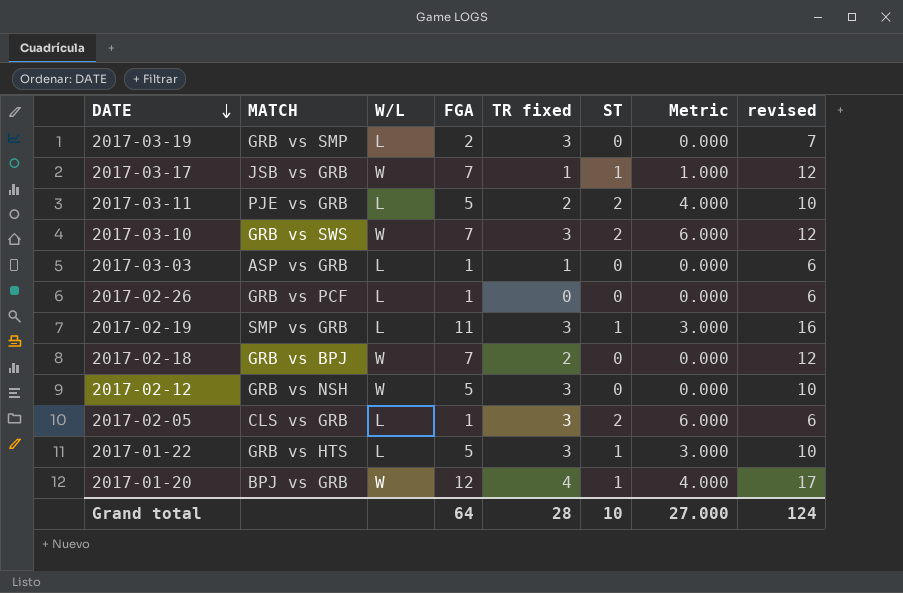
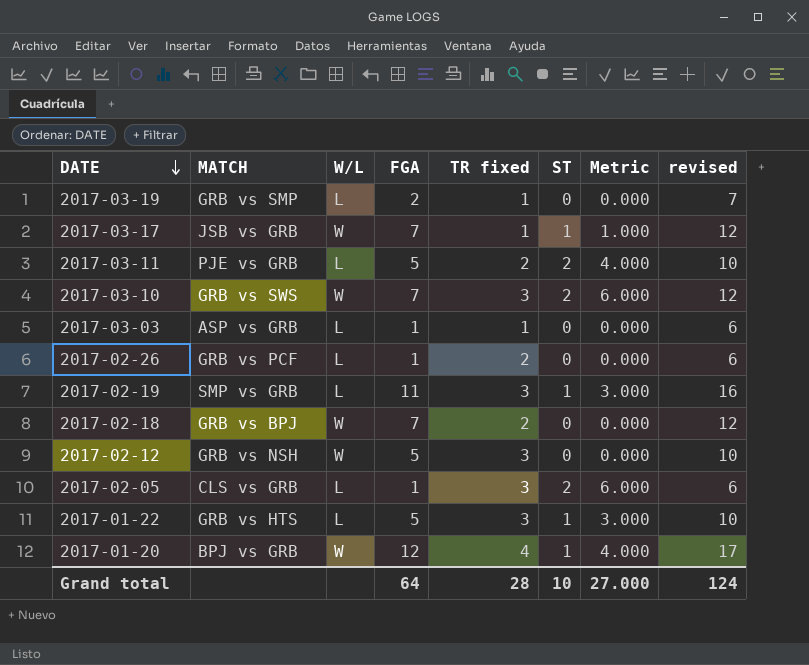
2017-03-19 | TR fixed: 3 -> 1
2017-02-26 | TR fixed: 0 -> 2

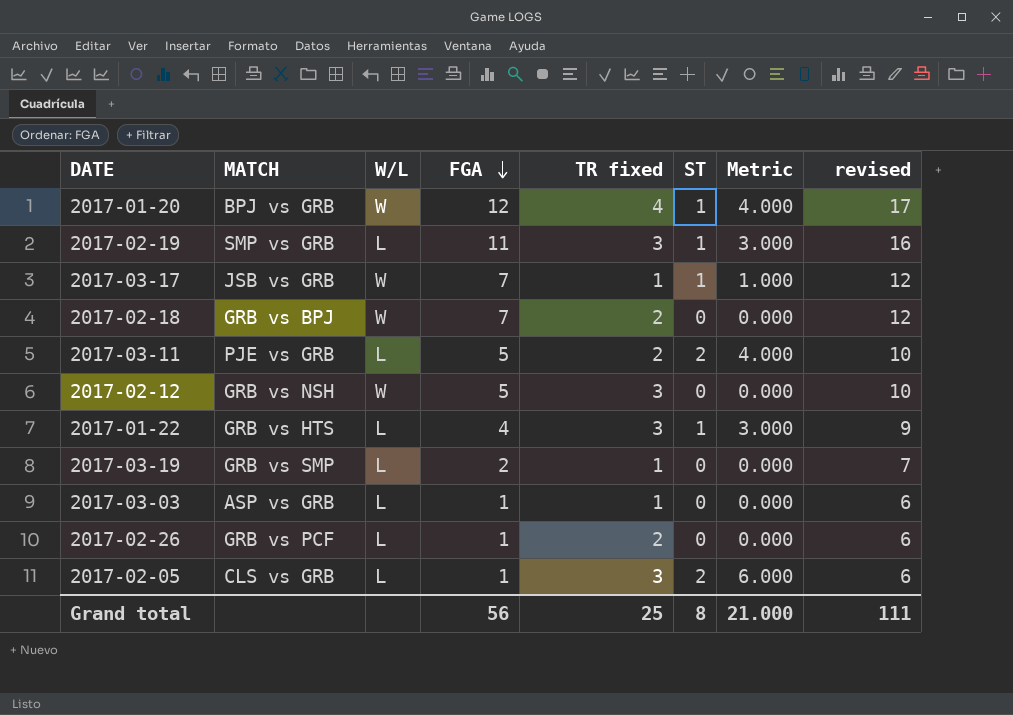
row order: DATE descending -> FGA descending
row 2017-03-10: GRB vs SWS | W | 7 | 3 | 2 | 6.000 | 12 -> none
2017-01-22 | FGA: 5 -> 4
2017-01-22 | revised: 10 -> 9
Grand total | FGA: 64 -> 56
Grand total | TR fixed: 28 -> 25
Grand total | ST: 10 -> 8
Grand total | Metric: 27.000 -> 21.000
Grand total | revised: 124 -> 111

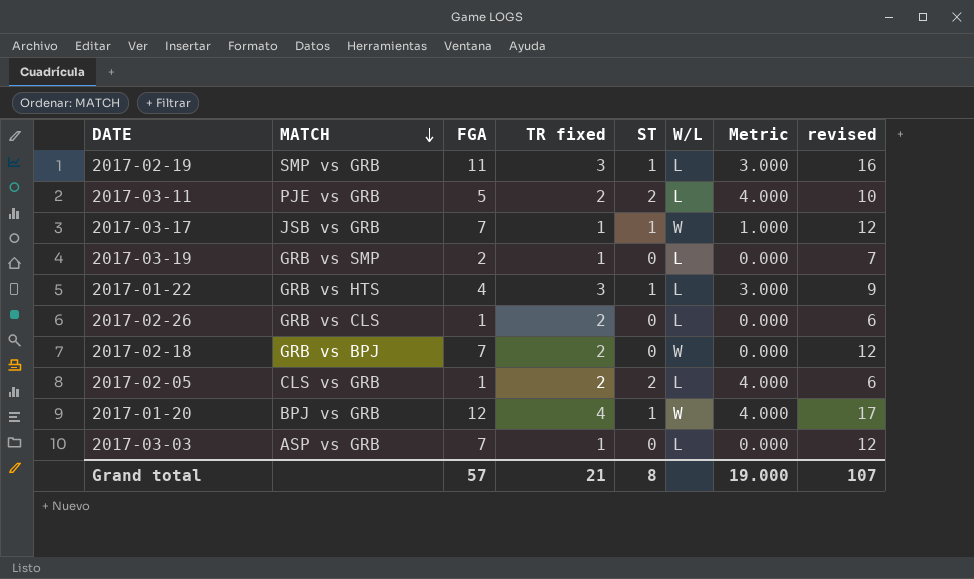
row order: FGA descending -> MATCH descending
column W/L | position: 3 -> 6
row 2017-02-12: GRB vs NSH | W | 5 | 3 | 0 | 0.000 | 10 -> none
2017-02-26 | MATCH: GRB vs PCF -> GRB vs CLS
2017-02-05 | TR fixed: 3 -> 2
2017-02-05 | Metric: 6.000 -> 4.000
2017-03-03 | FGA: 1 -> 7
2017-03-03 | revised: 6 -> 12
Grand total | FGA: 56 -> 57
Grand total | TR fixed: 25 -> 21
Grand total | Metric: 21.000 -> 19.000
Grand total | revised: 111 -> 107

